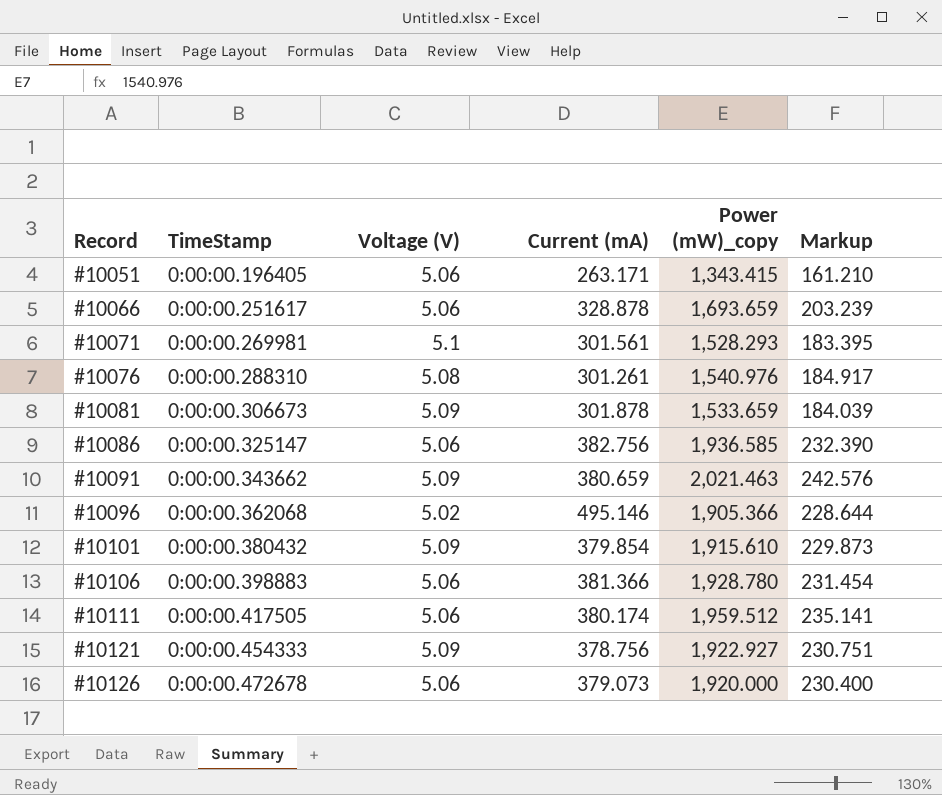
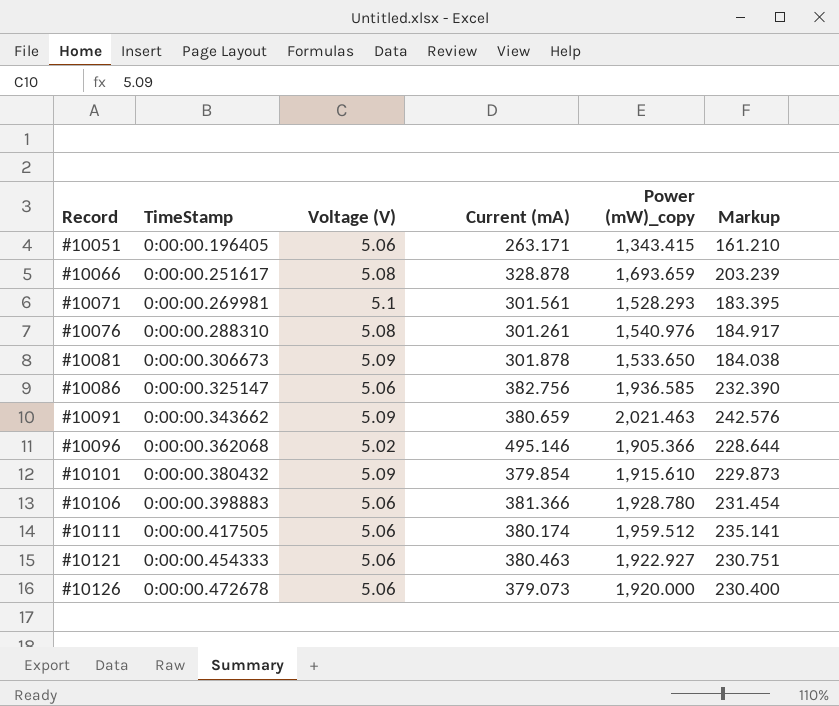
#10066 | Voltage (V): 5.06 -> 5.08
#10081 | Power (mW)_copy: 1,533.659 -> 1,533.650
#10081 | Markup: 184.039 -> 184.038
#10121 | Voltage (V): 5.09 -> 5.06
#10121 | Current (mA): 378.756 -> 380.463

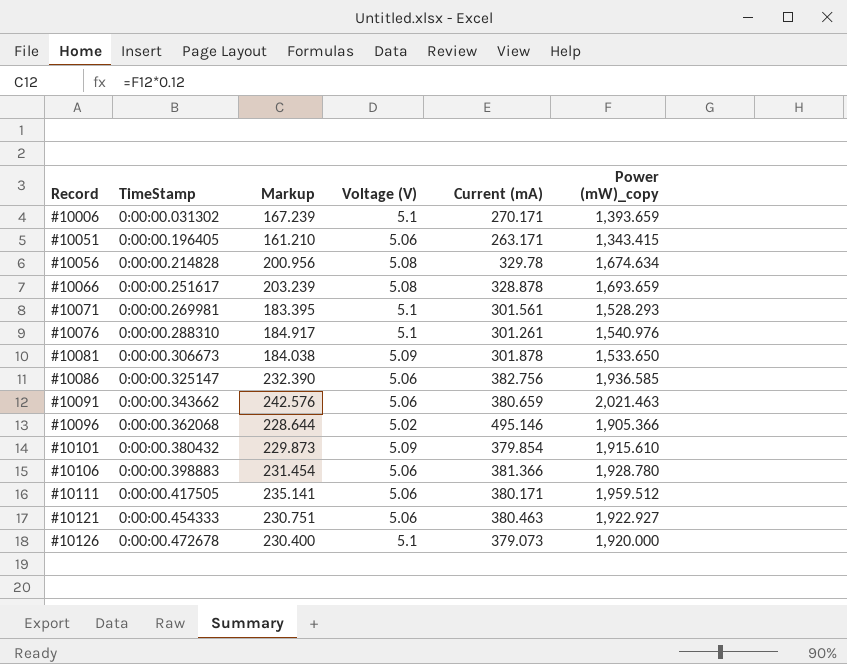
column Markup | position: 6 -> 3
row #10006: none -> 0:00:00.031302 | 167.239 | 5.1 | 270.171 | 1,393.659
row #10056: none -> 0:00:00.214828 | 200.956 | 5.08 | 329.78 | 1,674.634
#10076 | Voltage (V): 5.08 -> 5.1
#10091 | Voltage (V): 5.09 -> 5.06
#10111 | Current (mA): 380.174 -> 380.171
#10126 | Voltage (V): 5.06 -> 5.1

